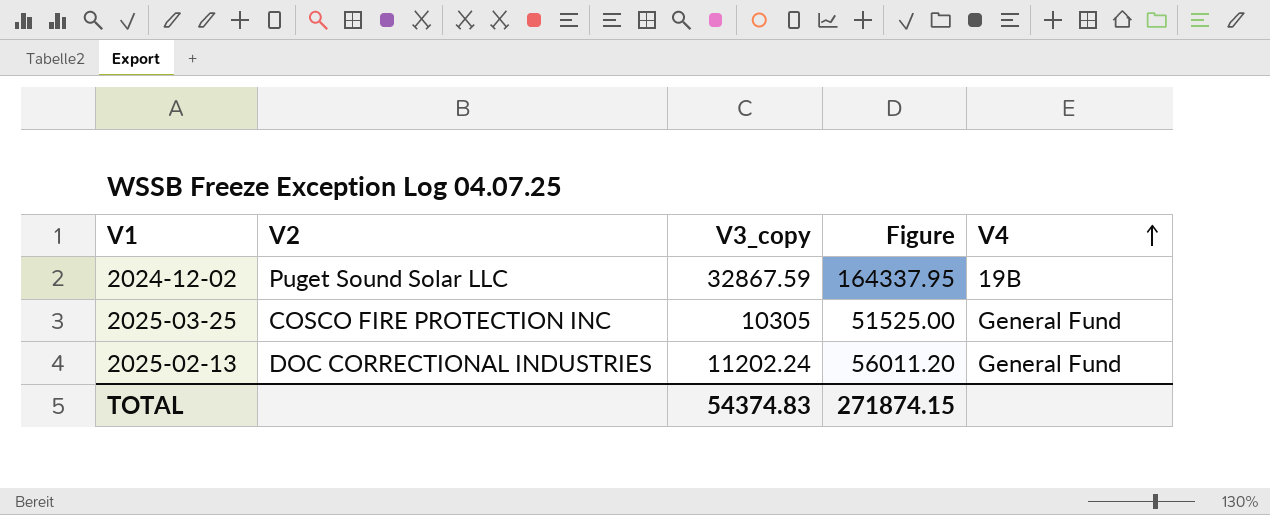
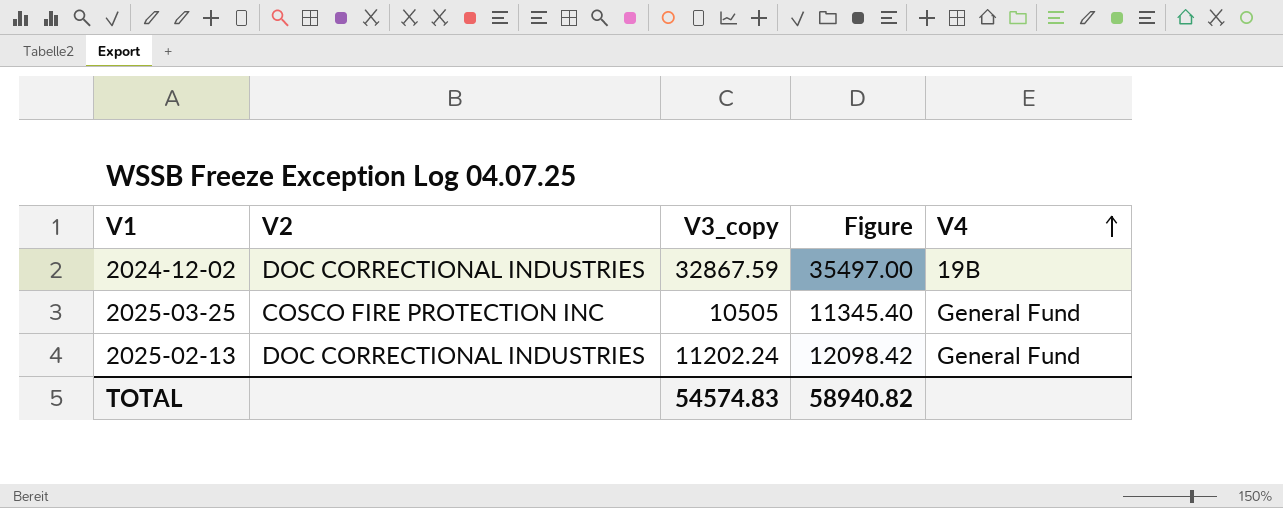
column Figure | formula: [V3_copy] * 5 -> [V3_copy] * 1.08
2024-12-02 | V2: Puget Sound Solar LLC -> DOC CORRECTIONAL INDUSTRIES
2025-03-25 | V3_copy: 10305 -> 10505
TOTAL | V3_copy: 54374.83 -> 54574.83
TOTAL | Figure: 271874.15 -> 58940.82

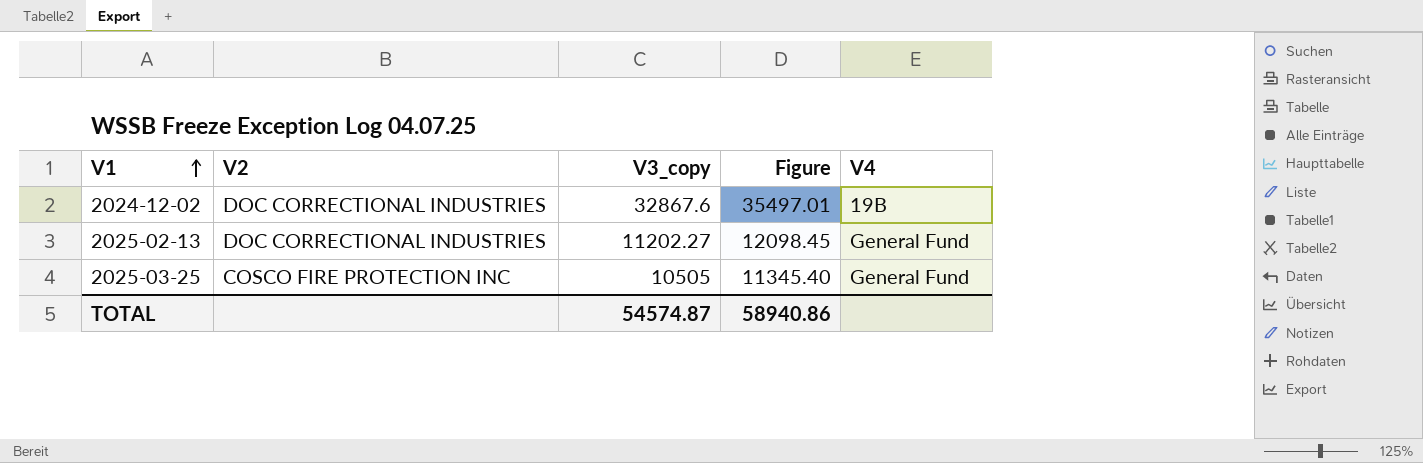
row order: V4 ascending -> V1 ascending
2024-12-02 | V3_copy: 32867.59 -> 32867.6
2024-12-02 | Figure: 35497.00 -> 35497.01
2025-02-13 | V3_copy: 11202.24 -> 11202.27
2025-02-13 | Figure: 12098.42 -> 12098.45
TOTAL | V3_copy: 54574.83 -> 54574.87
TOTAL | Figure: 58940.82 -> 58940.86

